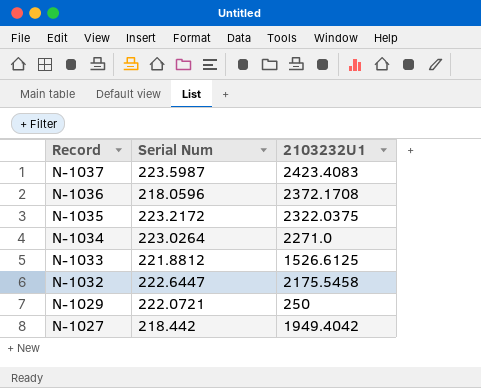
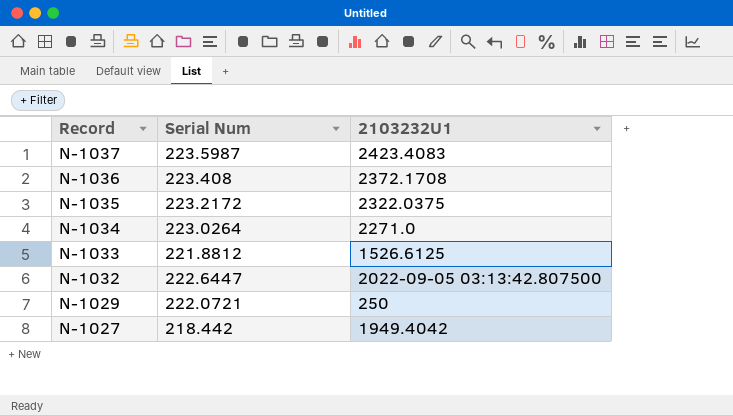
N-1036 | Serial Num: 218.0596 -> 223.408
N-1032 | 2103232U1: 2175.5458 -> 2022-09-05 03:13:42.807500

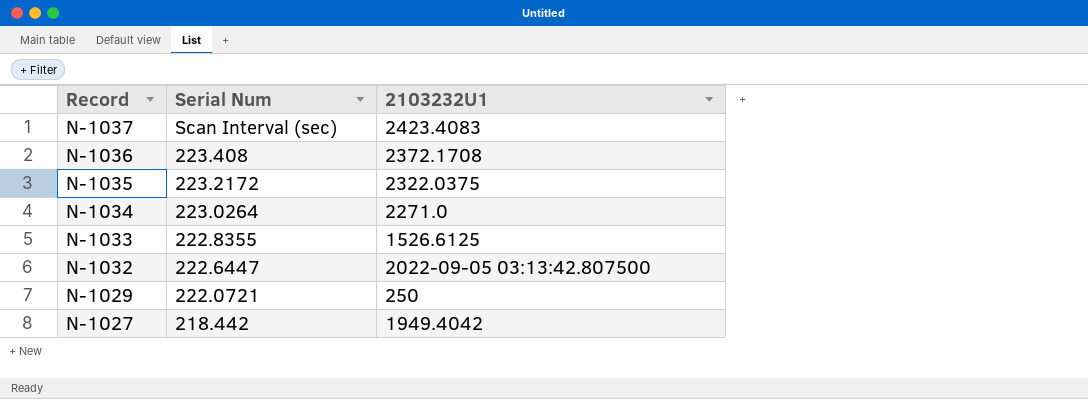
N-1037 | Serial Num: 223.5987 -> Scan Interval (sec)
N-1033 | Serial Num: 221.8812 -> 222.8355

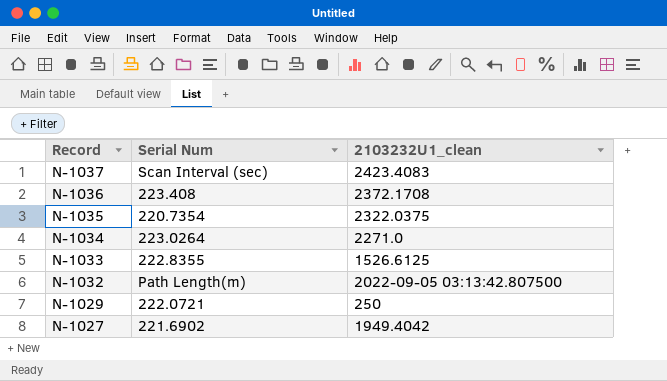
column name: 2103232U1 -> 2103232U1_clean
N-1035 | Serial Num: 223.2172 -> 220.7354
N-1032 | Serial Num: 222.6447 -> Path Length(m)
N-1027 | Serial Num: 218.442 -> 221.6902

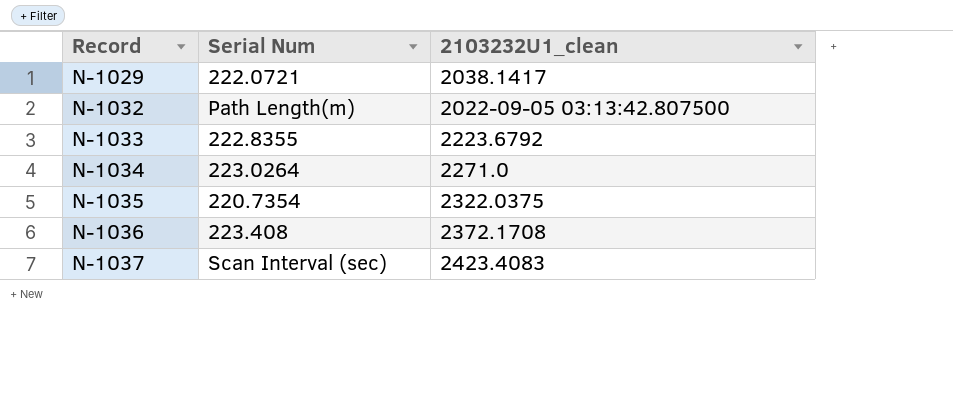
row order: Record descending -> Record ascending
row N-1027: 221.6902 | 1949.4042 -> none
N-1029 | 2103232U1_clean: 250 -> 2038.1417
N-1033 | 2103232U1_clean: 1526.6125 -> 2223.6792

